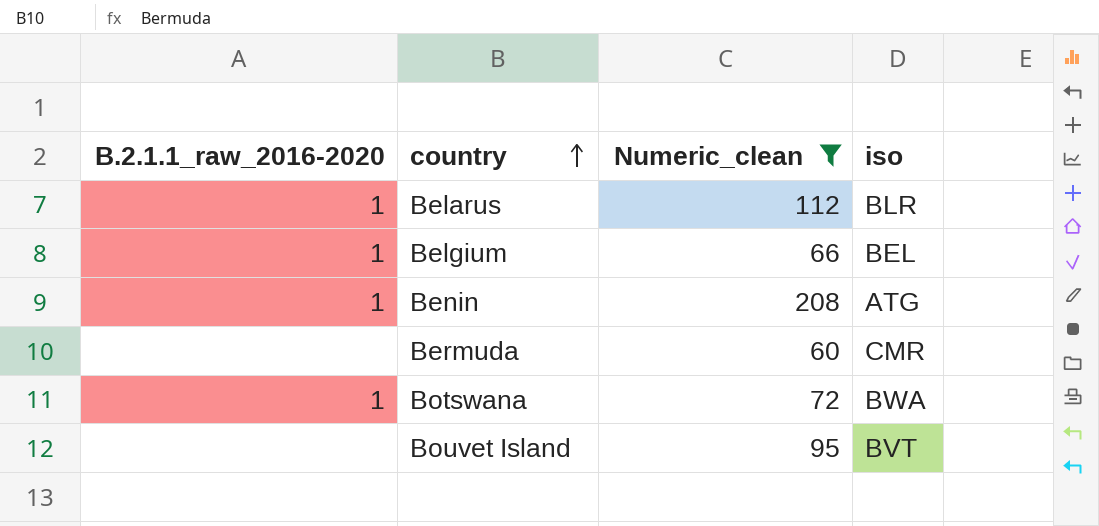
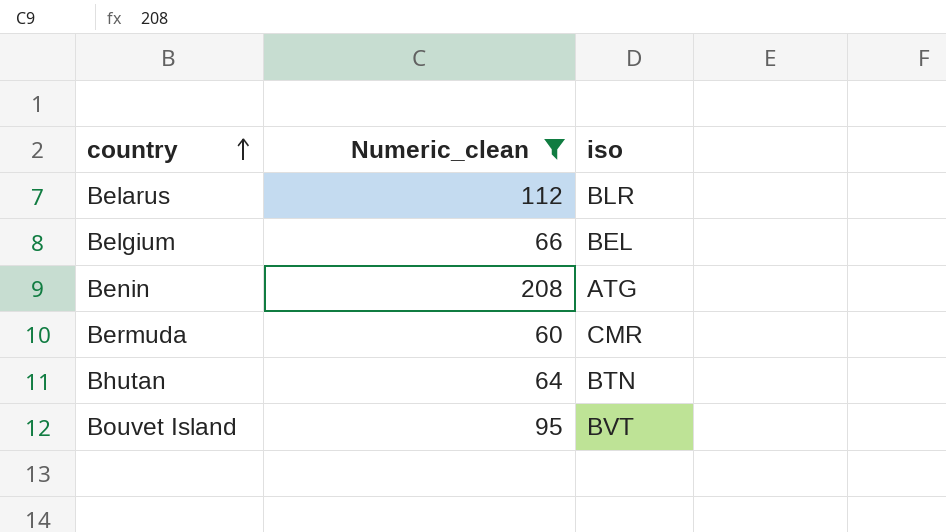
column B.2.1.1_raw_2016-2020 | position: 1 -> none
row Botswana: 1 | 72 | BWA -> none
row Bhutan: none -> 64 | BTN

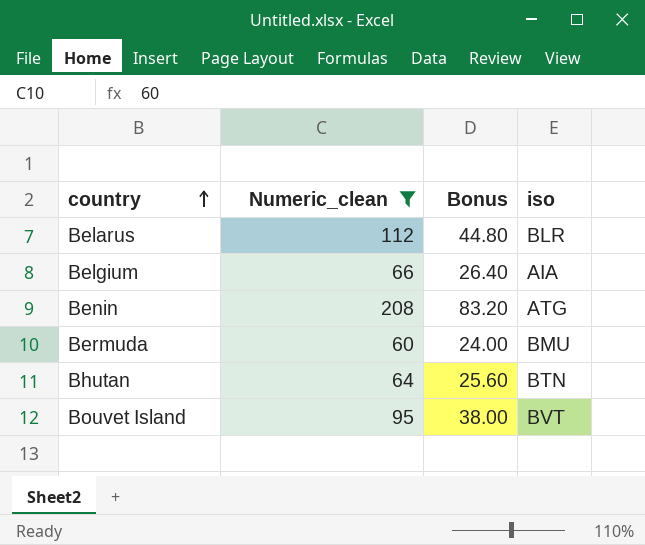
column Bonus | formula: none -> [Numeric_clean] * 0.4
Belgium | iso: BEL -> AIA
Bermuda | iso: CMR -> BMU

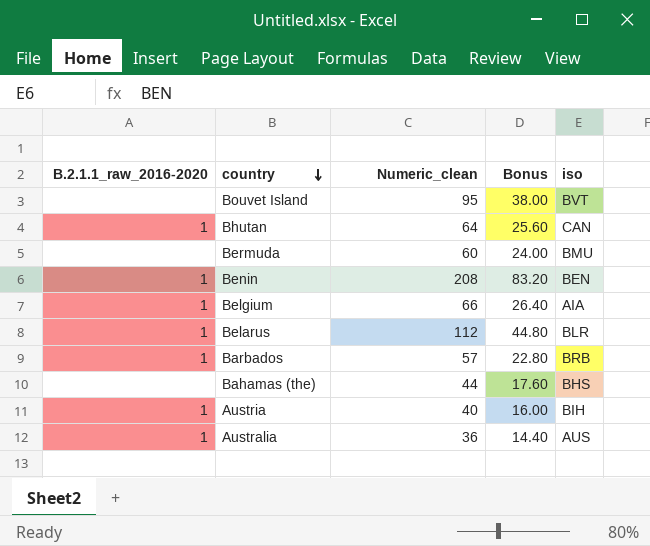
filter: Numeric_clean >= 60 -> none
row order: country ascending -> country descending
column B.2.1.1_raw_2016-2020 | position: none -> 1
Bhutan | iso: BTN -> CAN
Benin | iso: ATG -> BEN

